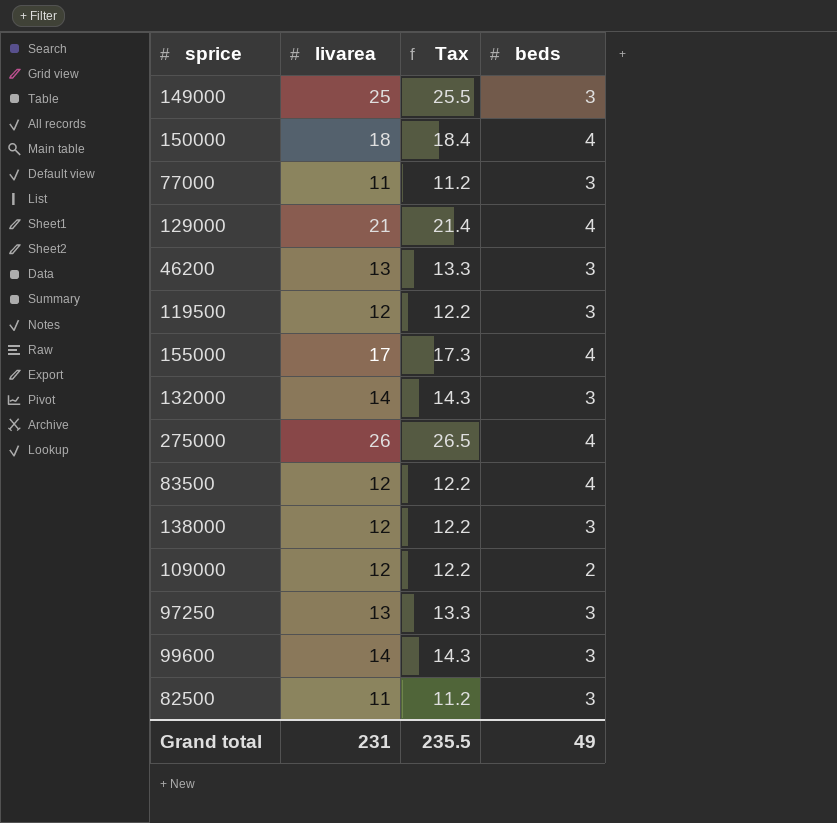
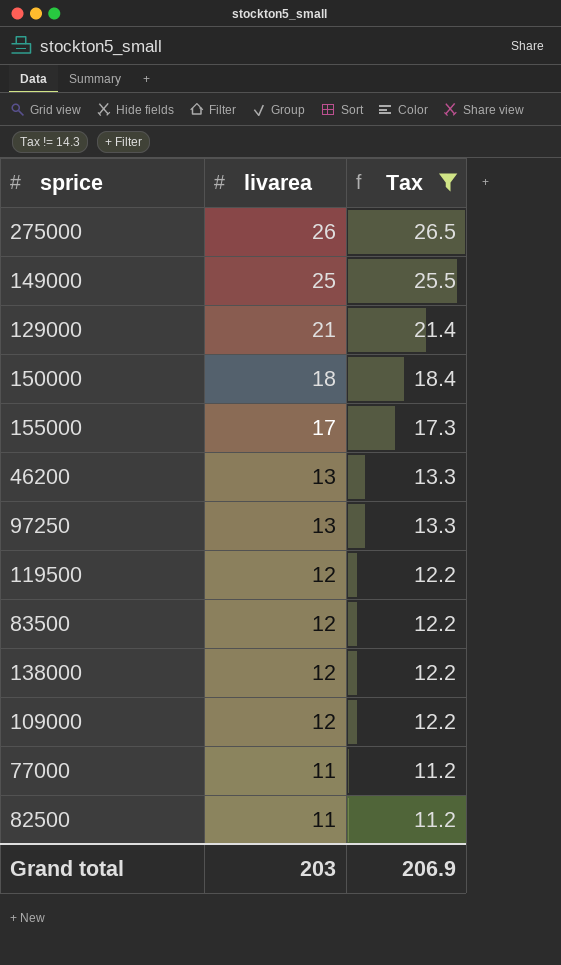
filter: none -> Tax != 14.3
row order: none -> livarea descending
column beds | position: 4 -> none
Grand total | livarea: 231 -> 203
Grand total | Tax: 235.5 -> 206.9

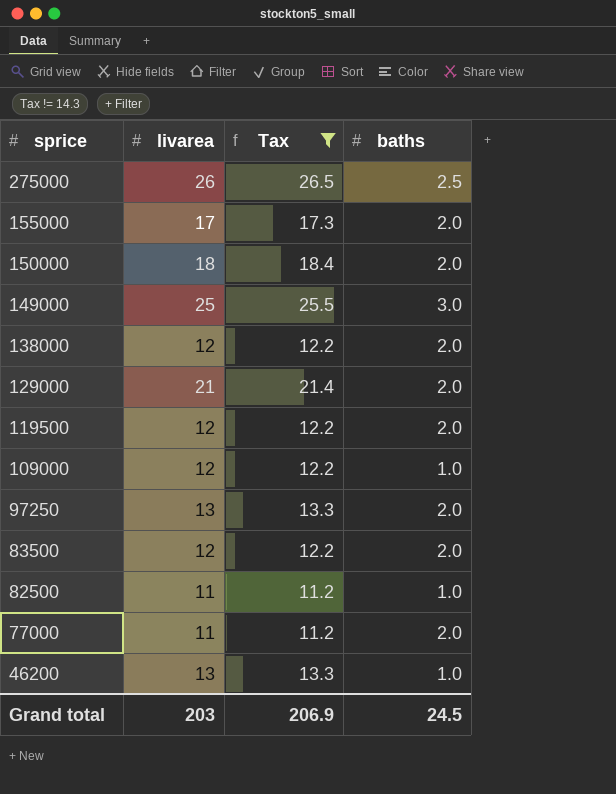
row order: livarea descending -> sprice descending
column baths | position: none -> 4

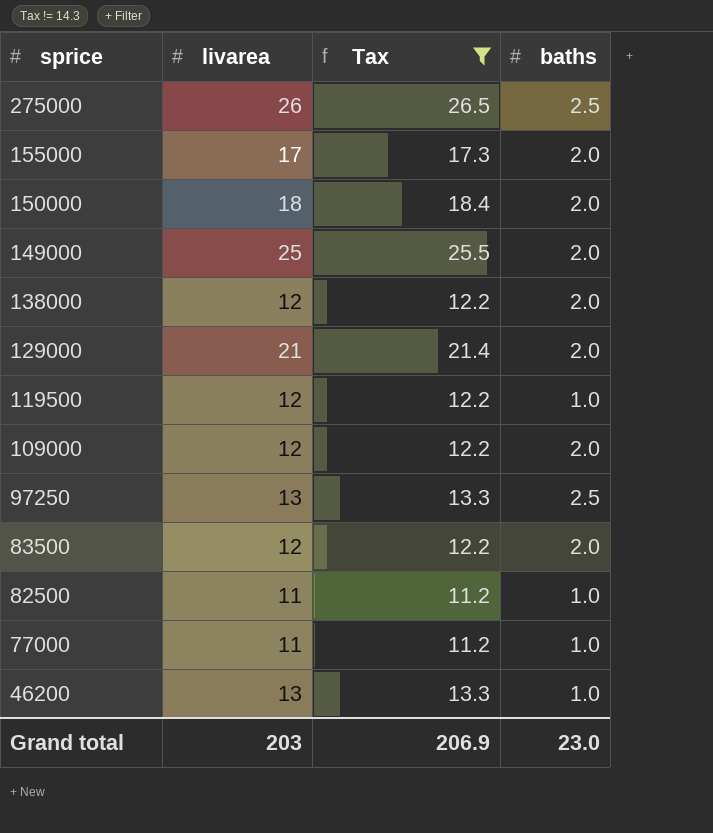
149000 | baths: 3.0 -> 2.0
119500 | baths: 2.0 -> 1.0
109000 | baths: 1.0 -> 2.0
97250 | baths: 2.0 -> 2.5
77000 | baths: 2.0 -> 1.0
Grand total | baths: 24.5 -> 23.0

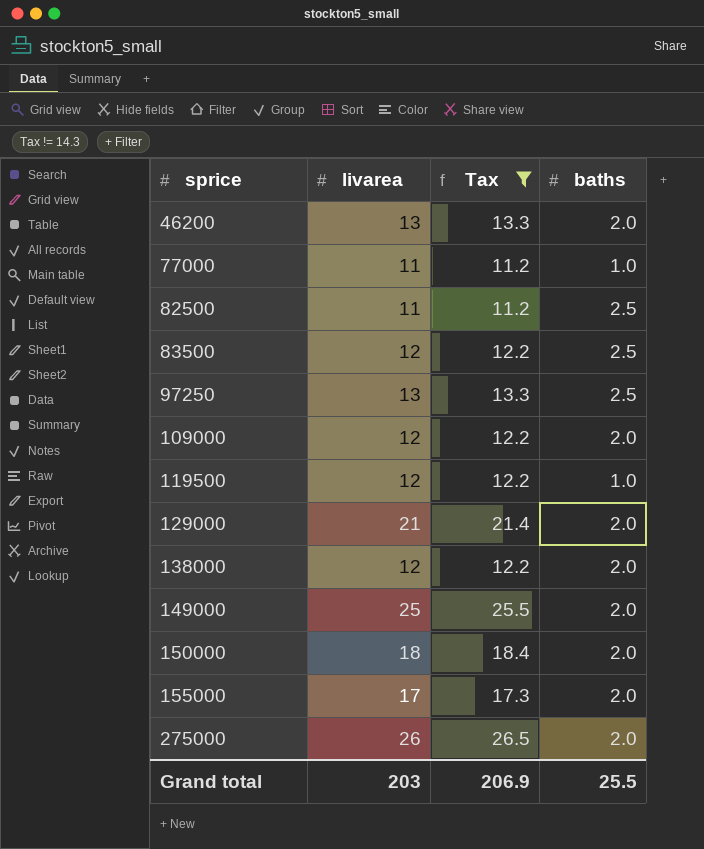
row order: sprice descending -> sprice ascending
46200 | baths: 1.0 -> 2.0
82500 | baths: 1.0 -> 2.5
83500 | baths: 2.0 -> 2.5
275000 | baths: 2.5 -> 2.0
Grand total | baths: 23.0 -> 25.5

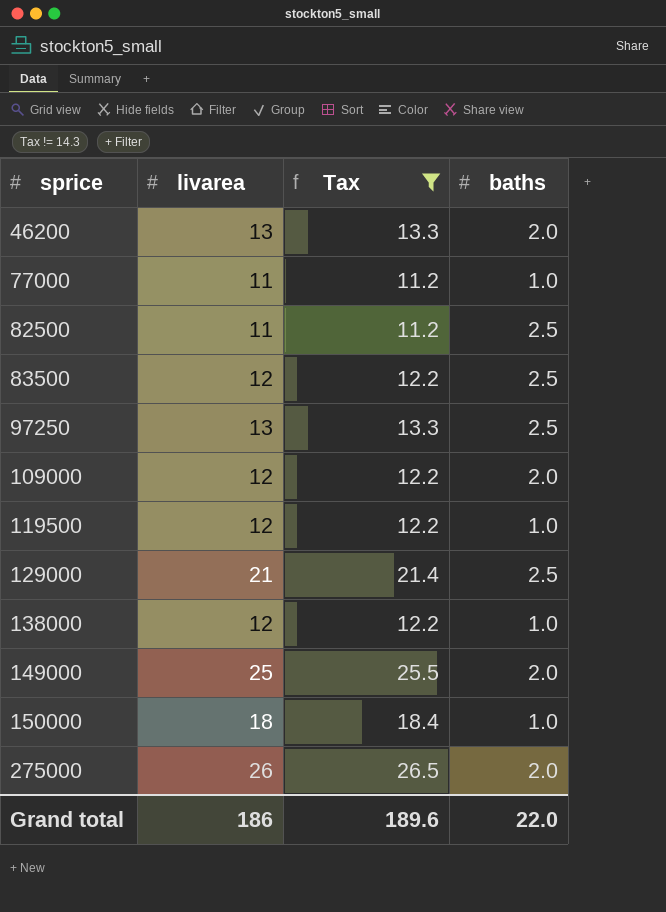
row 155000: 17 | 17.3 | 2.0 -> none
129000 | baths: 2.0 -> 2.5
138000 | baths: 2.0 -> 1.0
150000 | baths: 2.0 -> 1.0
Grand total | livarea: 203 -> 186
Grand total | Tax: 206.9 -> 189.6
Grand total | baths: 25.5 -> 22.0

